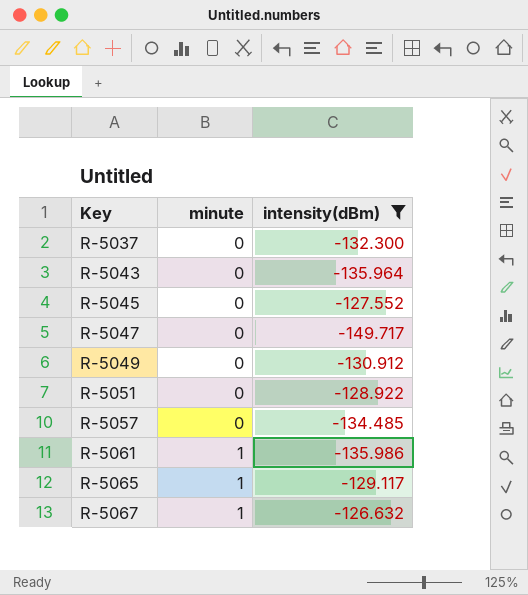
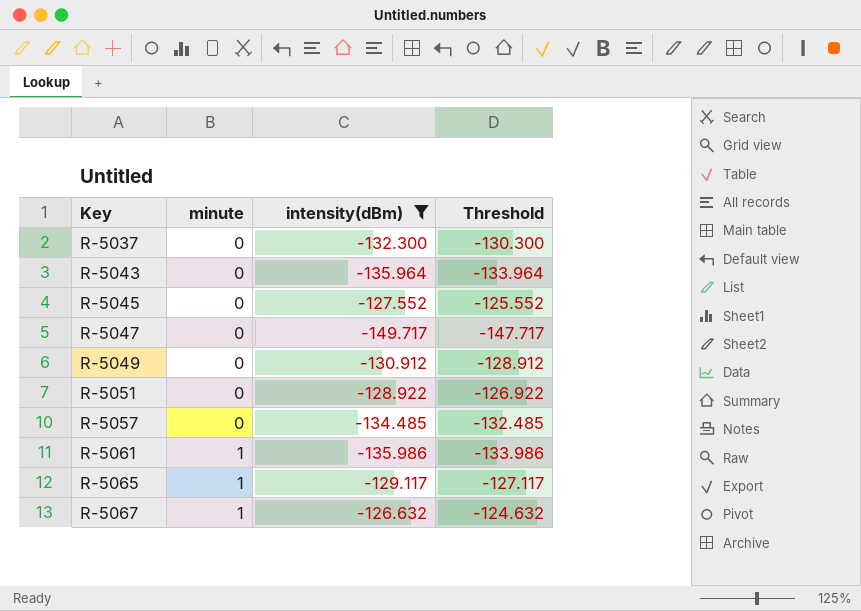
column Threshold | formula: none -> [intensity(dBm)] + 2

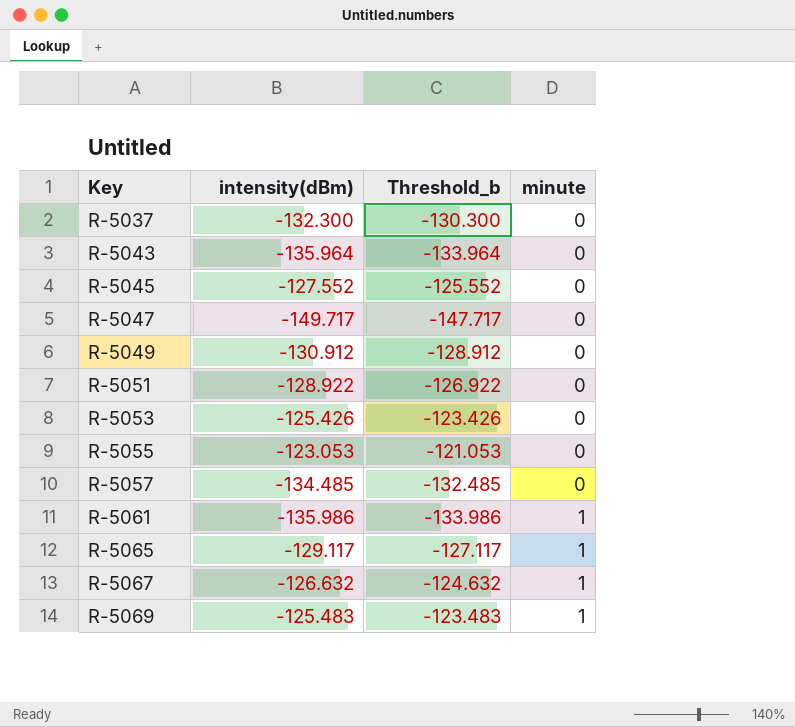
filter: intensity(dBm) <= -126.632 -> none
column name: Threshold -> Threshold_b
column minute | position: 2 -> 4

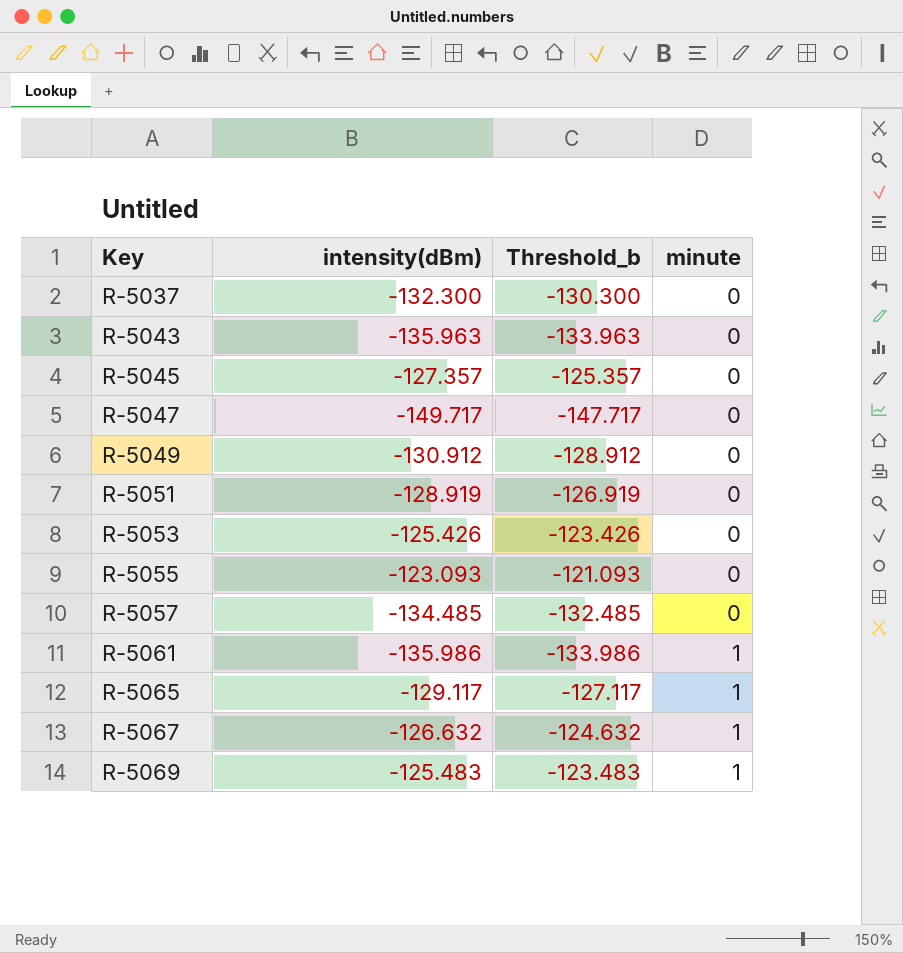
R-5043 | intensity(dBm): -135.964 -> -135.963
R-5043 | Threshold_b: -133.964 -> -133.963
R-5045 | intensity(dBm): -127.552 -> -127.357
R-5045 | Threshold_b: -125.552 -> -125.357
R-5051 | intensity(dBm): -128.922 -> -128.919
R-5051 | Threshold_b: -126.922 -> -126.919
R-5055 | intensity(dBm): -123.053 -> -123.093
R-5055 | Threshold_b: -121.053 -> -121.093

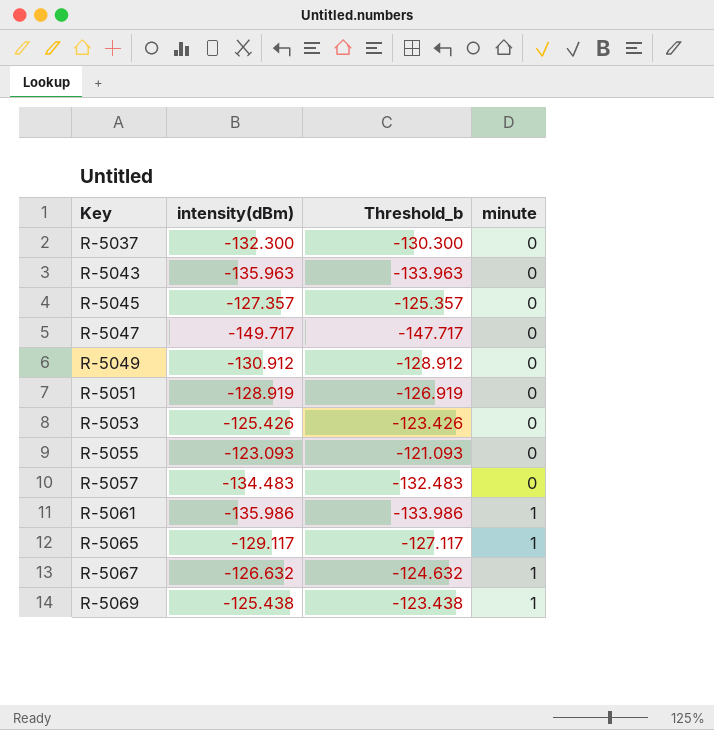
R-5057 | intensity(dBm): -134.485 -> -134.483
R-5057 | Threshold_b: -132.485 -> -132.483
R-5069 | intensity(dBm): -125.483 -> -125.438
R-5069 | Threshold_b: -123.483 -> -123.438

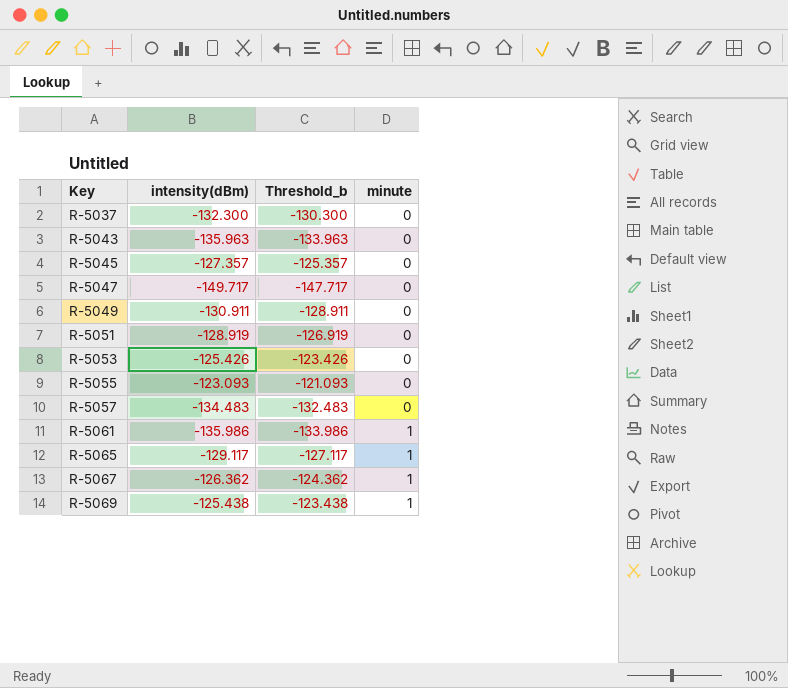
R-5049 | intensity(dBm): -130.912 -> -130.911
R-5049 | Threshold_b: -128.912 -> -128.911
R-5067 | intensity(dBm): -126.632 -> -126.362
R-5067 | Threshold_b: -124.632 -> -124.362

